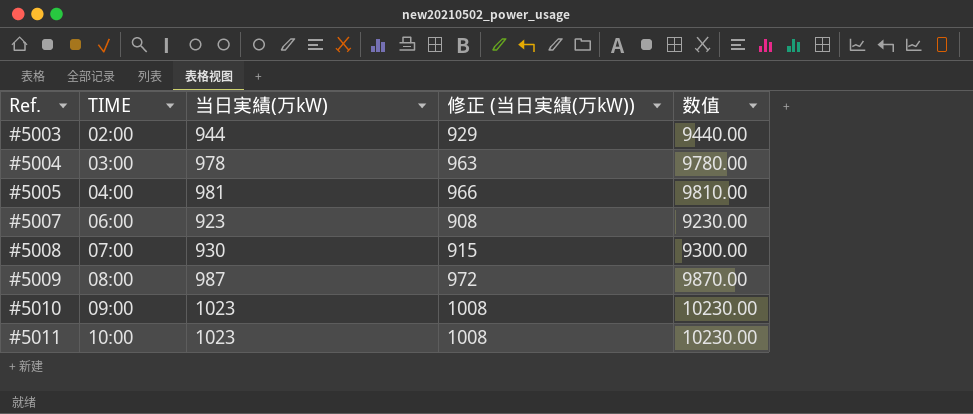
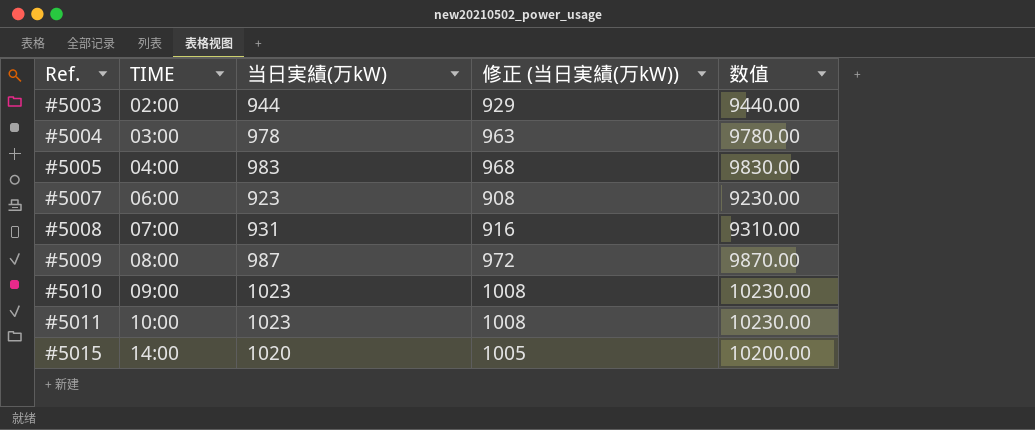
#5005 | 当日実績(万kW): 981 -> 983
#5005 | 修正 (当日実績(万kW)): 966 -> 968
#5005 | 数值: 9810.00 -> 9830.00
#5008 | 当日実績(万kW): 930 -> 931
#5008 | 修正 (当日実績(万kW)): 915 -> 916
#5008 | 数值: 9300.00 -> 9310.00
row #5015: none -> 14:00 | 1020 | 1005 | 10200.00

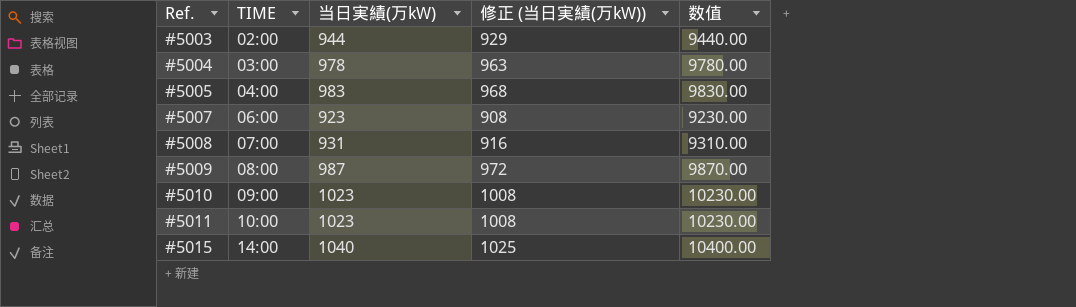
#5015 | 当日実績(万kW): 1020 -> 1040
#5015 | 修正 (当日実績(万kW)): 1005 -> 1025
#5015 | 数值: 10200.00 -> 10400.00

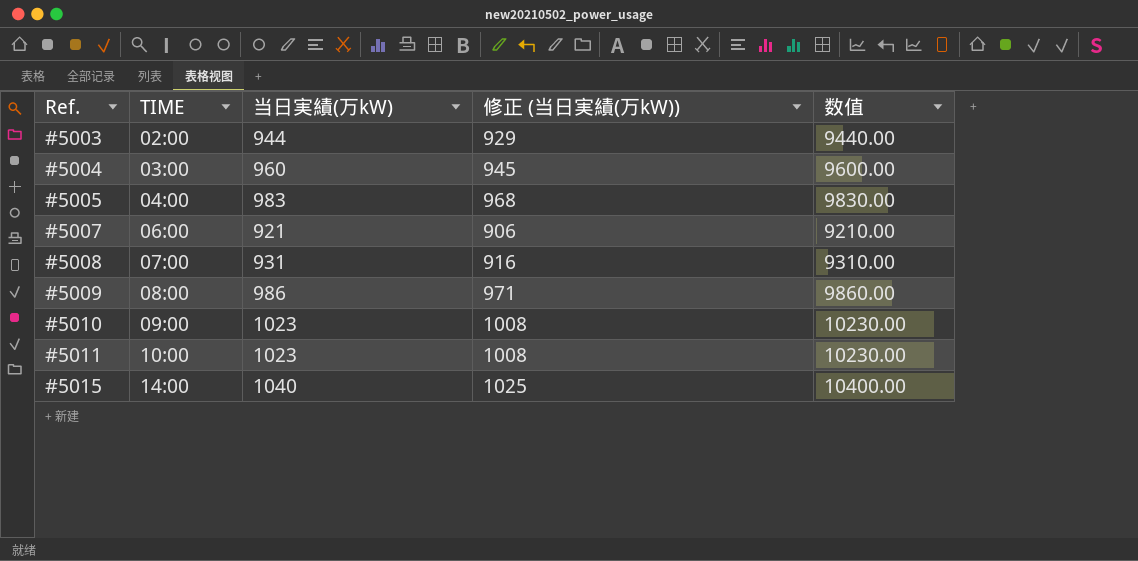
#5004 | 当日実績(万kW): 978 -> 960
#5004 | 修正 (当日実績(万kW)): 963 -> 945
#5004 | 数值: 9780.00 -> 9600.00
#5007 | 当日実績(万kW): 923 -> 921
#5007 | 修正 (当日実績(万kW)): 908 -> 906
#5007 | 数值: 9230.00 -> 9210.00
#5009 | 当日実績(万kW): 987 -> 986
#5009 | 修正 (当日実績(万kW)): 972 -> 971
#5009 | 数值: 9870.00 -> 9860.00

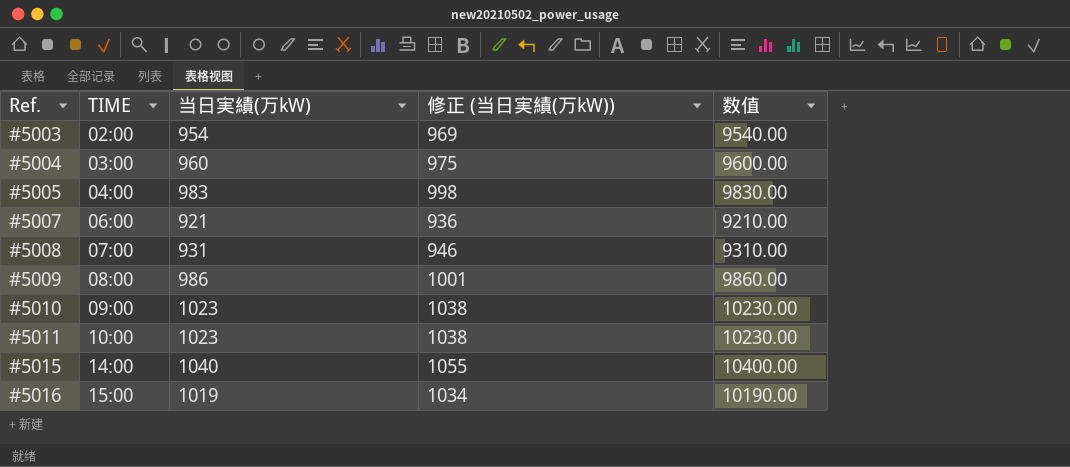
column 修正 (当日実績(万kW)) | formula: [当日実績(万kW)] - 15 -> [当日実績(万kW)] + 15
#5003 | 当日実績(万kW): 944 -> 954
#5003 | 数值: 9440.00 -> 9540.00
row #5016: none -> 15:00 | 1019 | 1034 | 10190.00

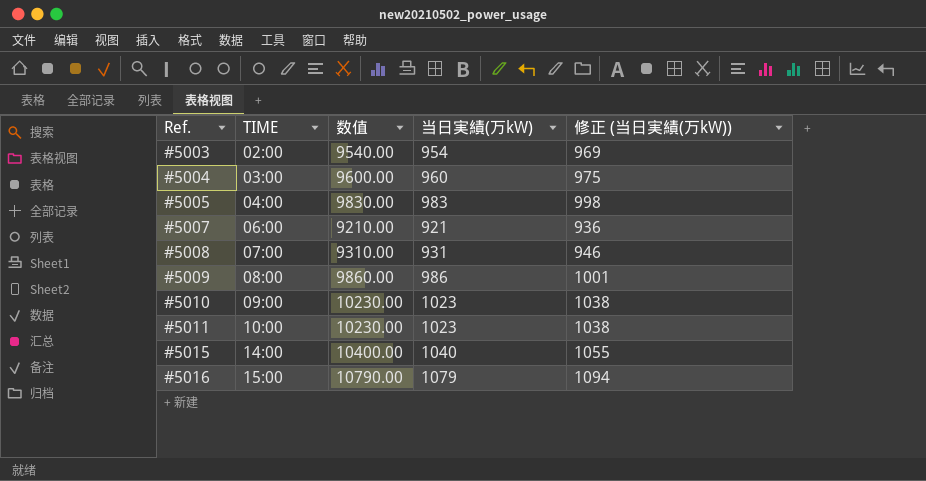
column 数值 | position: 5 -> 3
#5016 | 数值: 10190.00 -> 10790.00
#5016 | 当日実績(万kW): 1019 -> 1079
#5016 | 修正 (当日実績(万kW)): 1034 -> 1094

